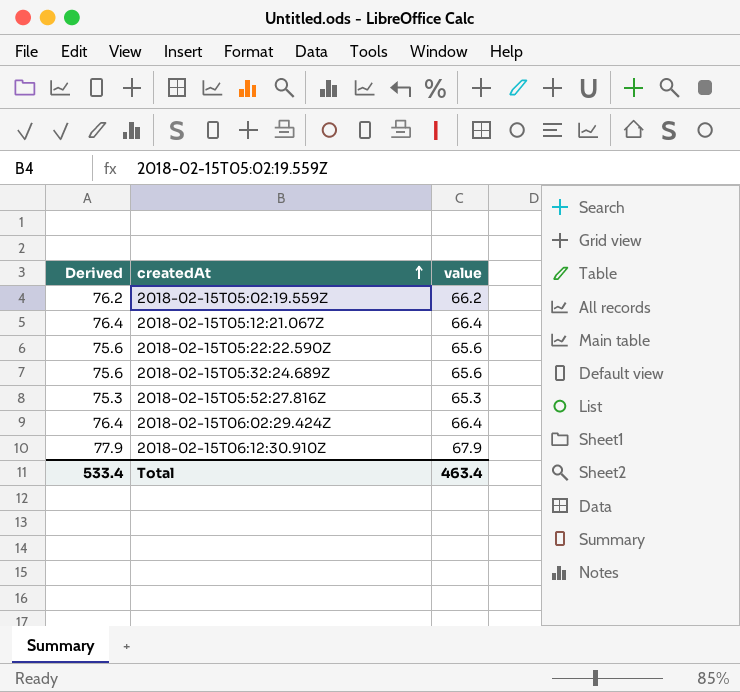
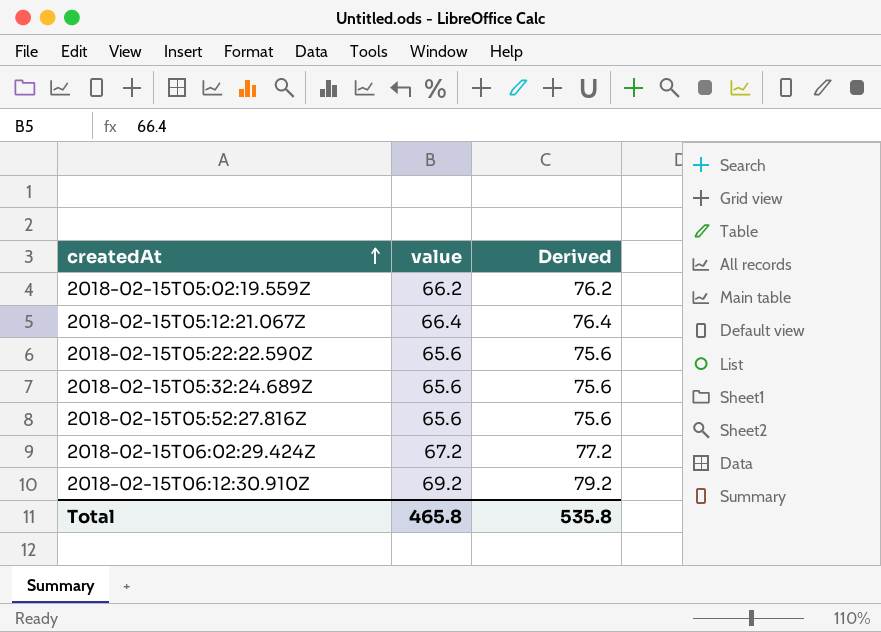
column Derived | position: 1 -> 3
2018-02-15T05:52:27.816Z | value: 65.3 -> 65.6
2018-02-15T05:52:27.816Z | Derived: 75.3 -> 75.6
2018-02-15T06:02:29.424Z | value: 66.4 -> 67.2
2018-02-15T06:02:29.424Z | Derived: 76.4 -> 77.2
2018-02-15T06:12:30.910Z | value: 67.9 -> 69.2
2018-02-15T06:12:30.910Z | Derived: 77.9 -> 79.2
Total | value: 463.4 -> 465.8
Total | Derived: 533.4 -> 535.8

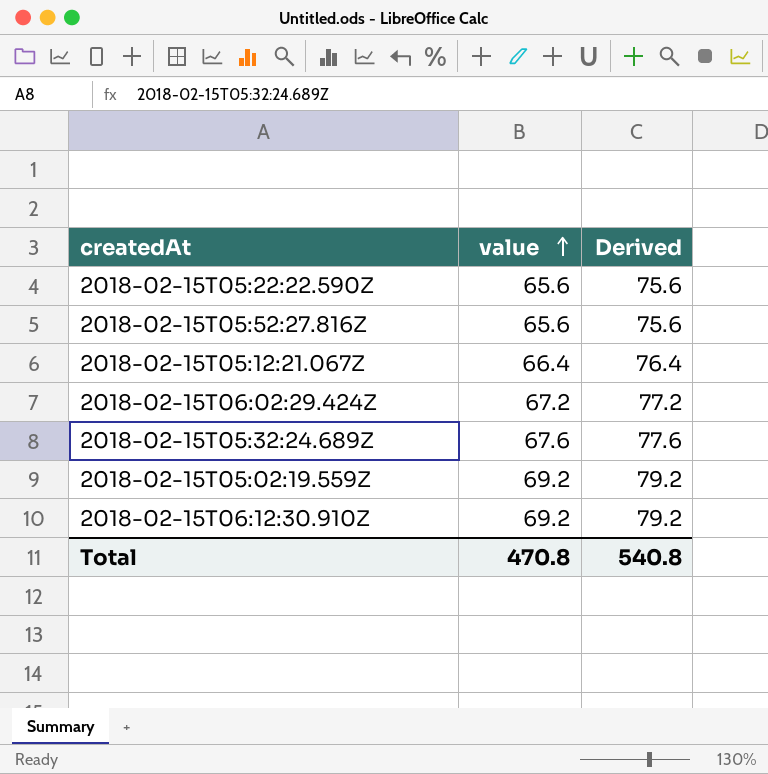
row order: createdAt ascending -> value ascending
2018-02-15T05:32:24.689Z | value: 65.6 -> 67.6
2018-02-15T05:32:24.689Z | Derived: 75.6 -> 77.6
2018-02-15T05:02:19.559Z | value: 66.2 -> 69.2
2018-02-15T05:02:19.559Z | Derived: 76.2 -> 79.2
Total | value: 465.8 -> 470.8
Total | Derived: 535.8 -> 540.8

